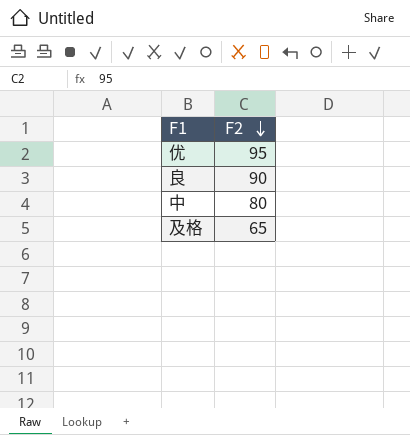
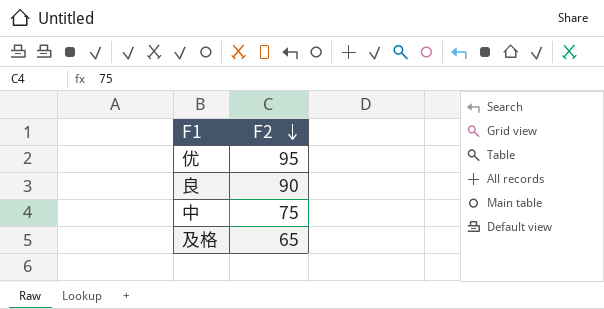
中 | F2: 80 -> 75

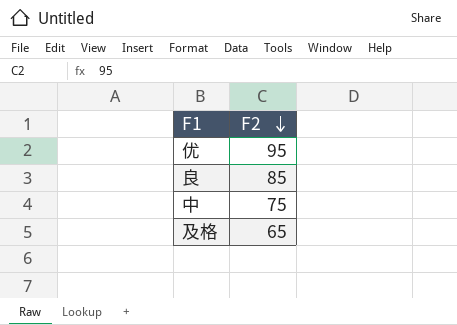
良 | F2: 90 -> 85

